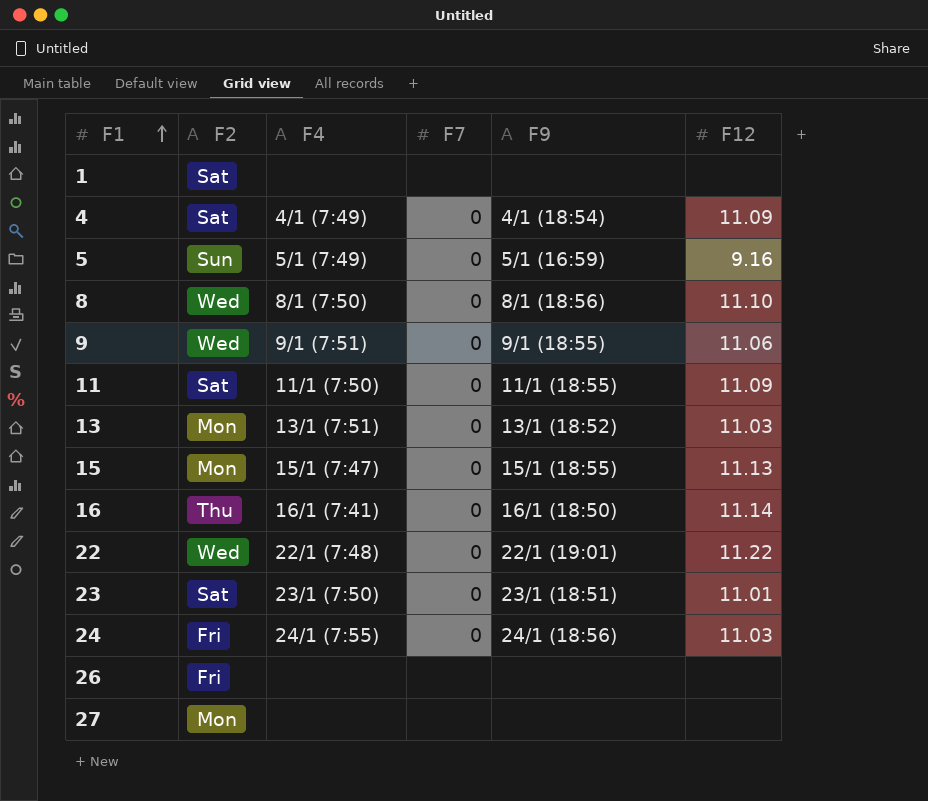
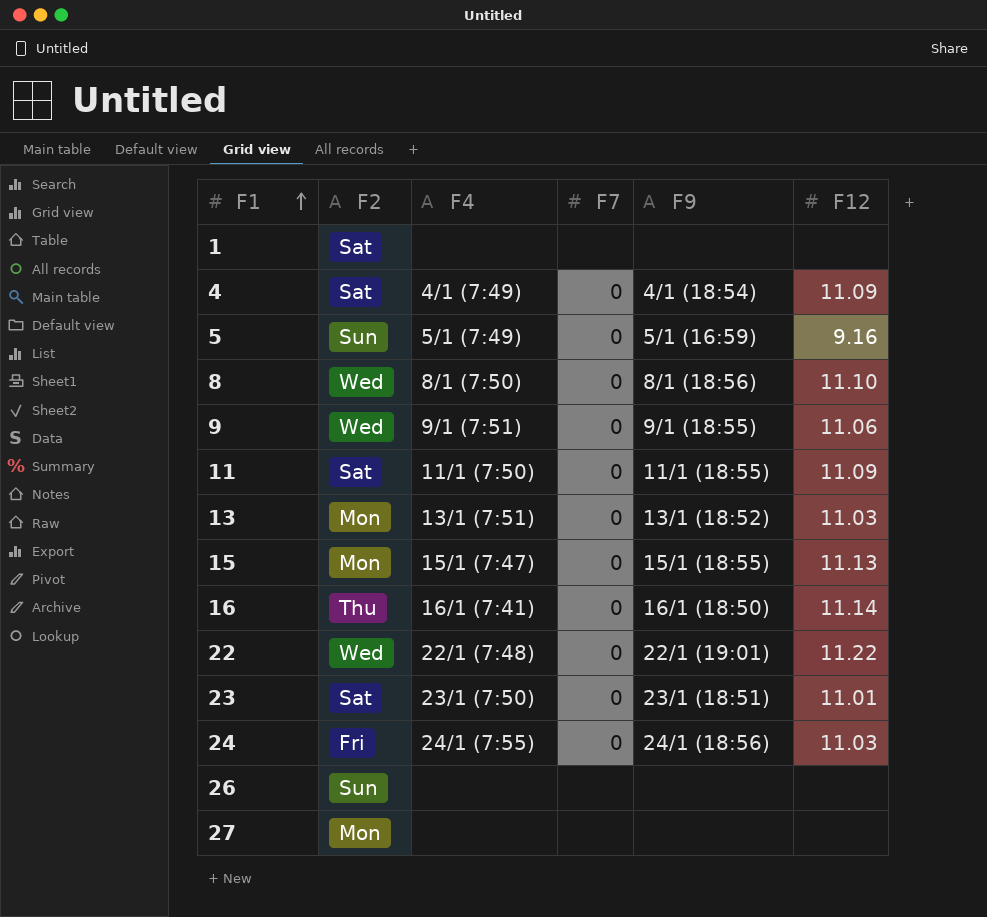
26 | F2: Fri -> Sun

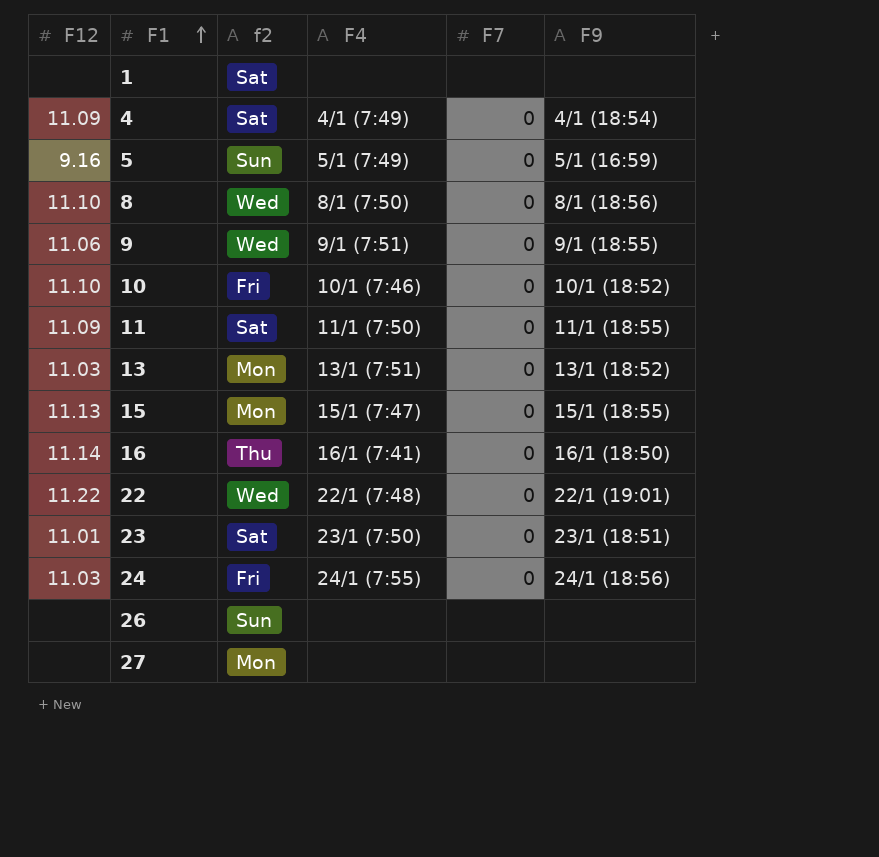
column F12 | position: 6 -> 1
column name: F2 -> f2
row 10: none -> 11.10 | Fri | 10/1 (7:46) | 0 | 10/1 (18:52)

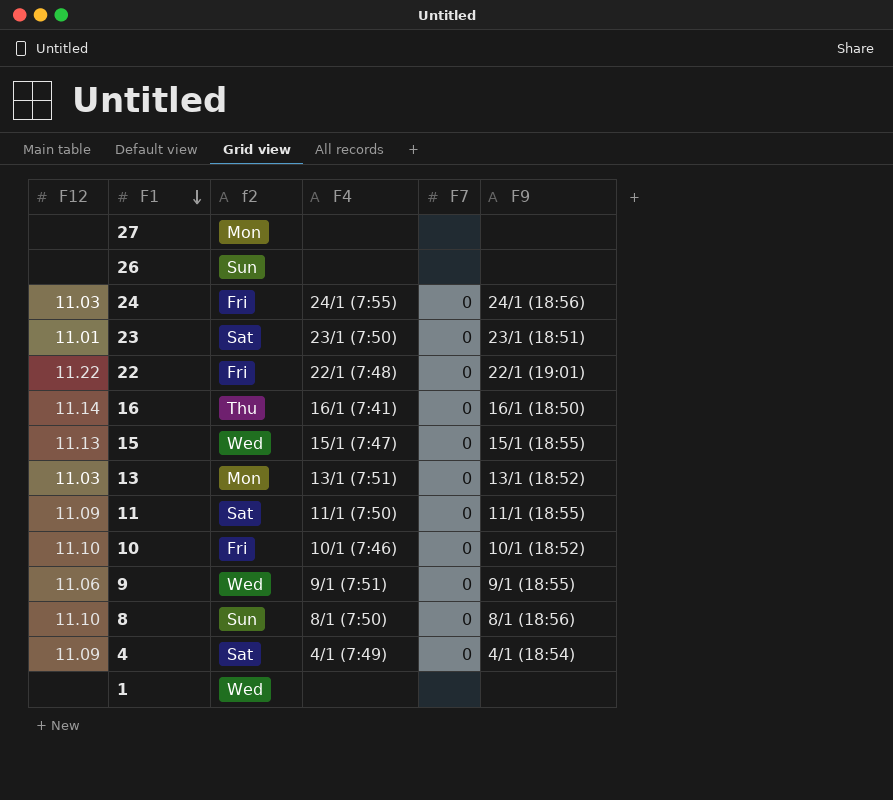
row order: F1 ascending -> F1 descending
row 5: 9.16 | Sun | 5/1 (7:49) | 0 | 5/1 (16:59) -> none
22 | f2: Wed -> Fri
15 | f2: Mon -> Wed
8 | f2: Wed -> Sun
1 | f2: Sat -> Wed

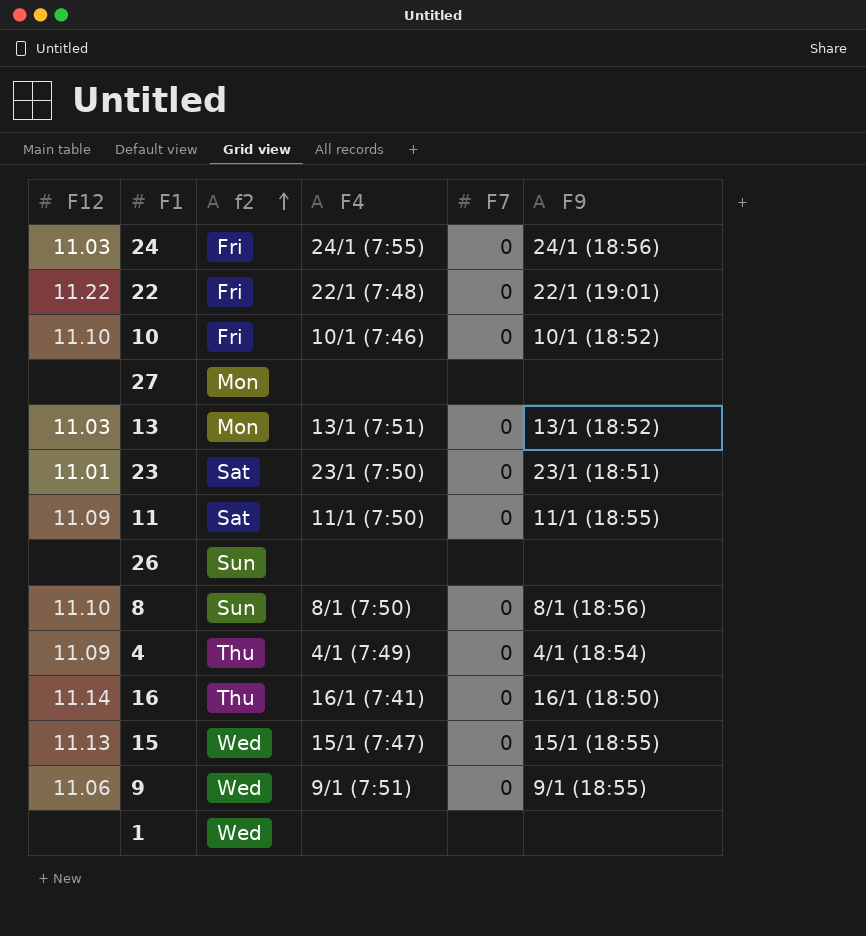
row order: F1 descending -> f2 ascending
4 | f2: Sat -> Thu

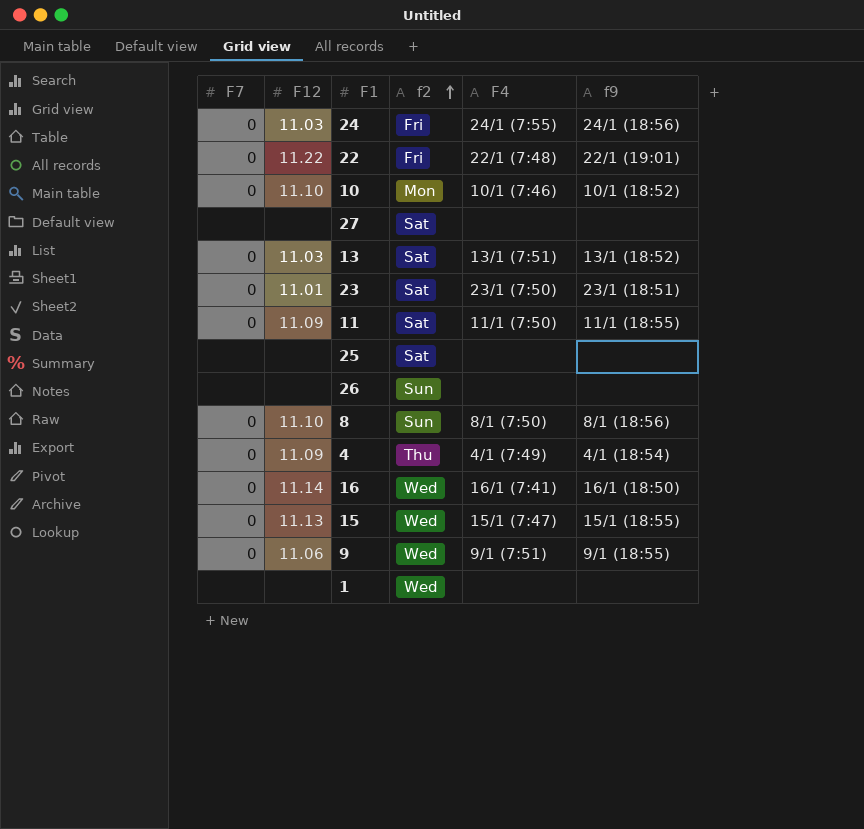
column F7 | position: 5 -> 1
column name: F9 -> f9
10 | f2: Fri -> Mon
27 | f2: Mon -> Sat
13 | f2: Mon -> Sat
row 25: none -> none | none | Sat | none | none
16 | f2: Thu -> Wed

